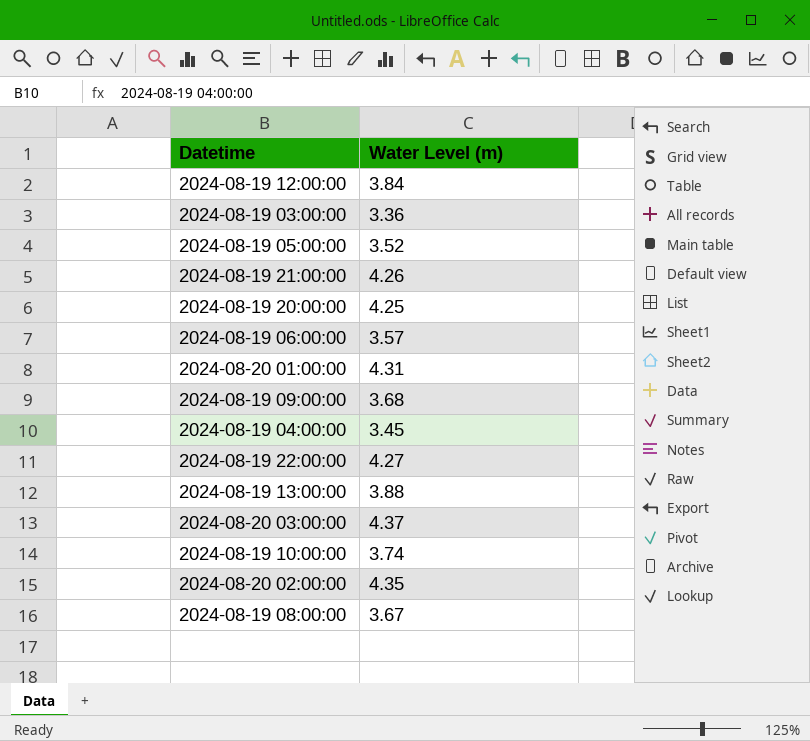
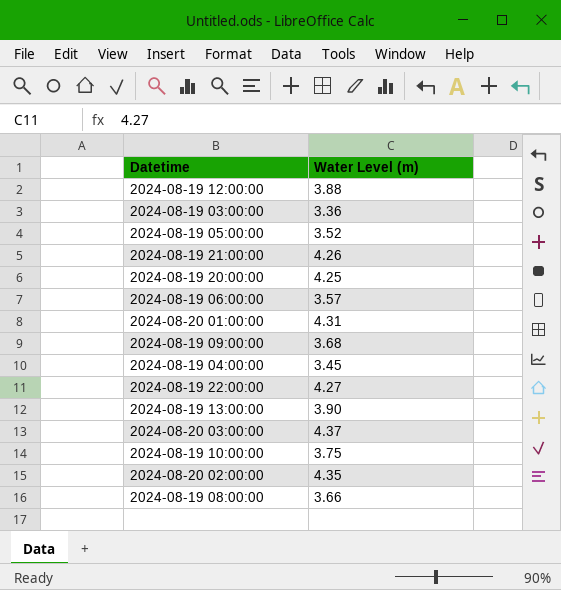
2024-08-19 12:00:00 | Water Level (m): 3.84 -> 3.88
2024-08-19 13:00:00 | Water Level (m): 3.88 -> 3.90
2024-08-19 10:00:00 | Water Level (m): 3.74 -> 3.75
2024-08-19 08:00:00 | Water Level (m): 3.67 -> 3.66

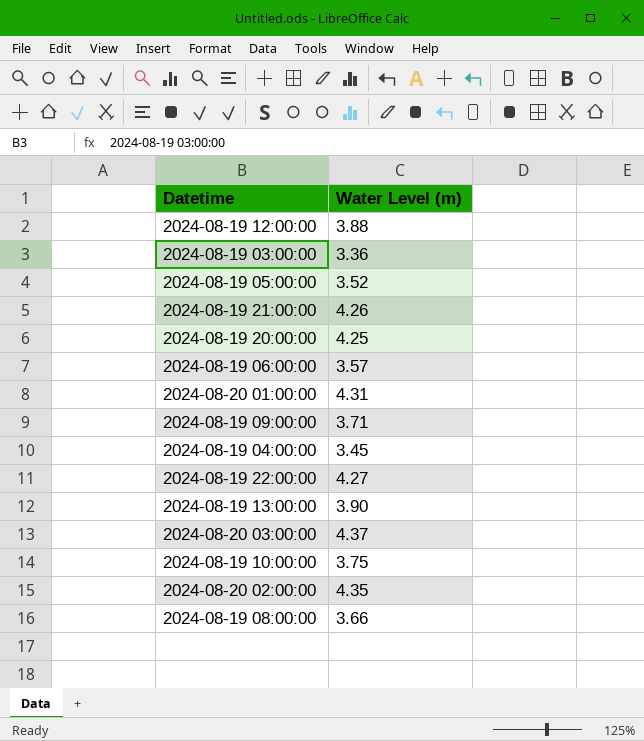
2024-08-19 09:00:00 | Water Level (m): 3.68 -> 3.71

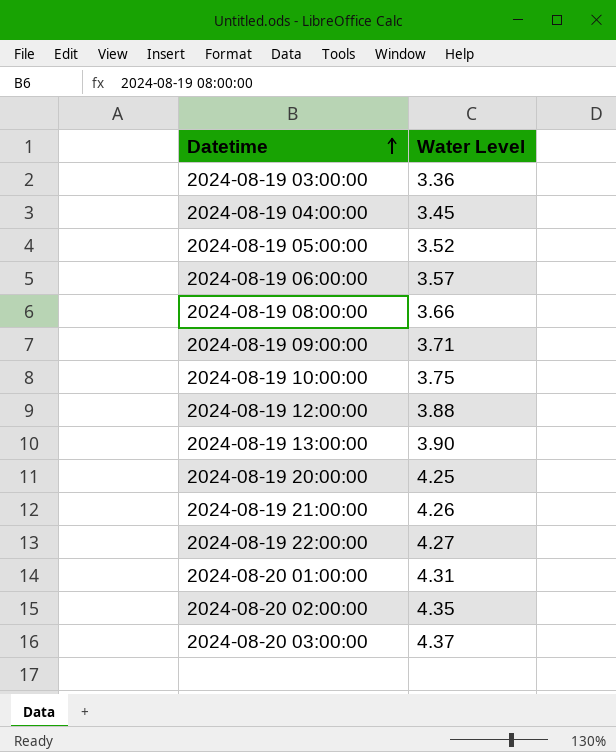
row order: none -> Datetime ascending
column name: Water Level (m) -> Water Level

